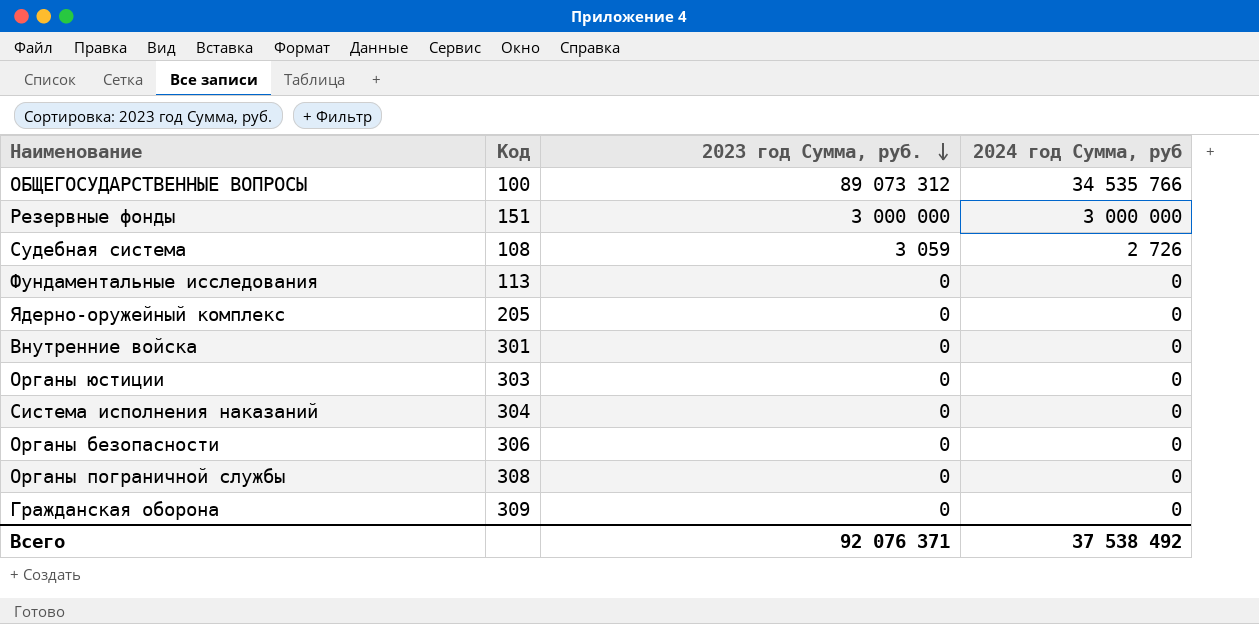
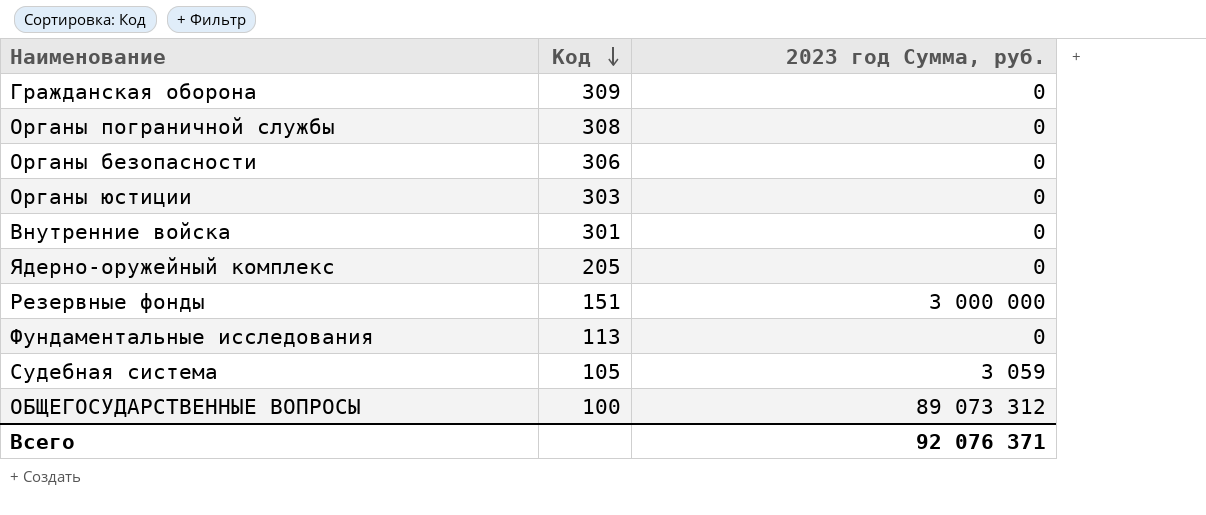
row order: 2023 год Сумма, руб. descending -> Код descending
column 2024 год Сумма, руб | position: 4 -> none
row Система исполнения наказаний: 304 | 0 | 0 -> none
Судебная система | Код: 108 -> 105

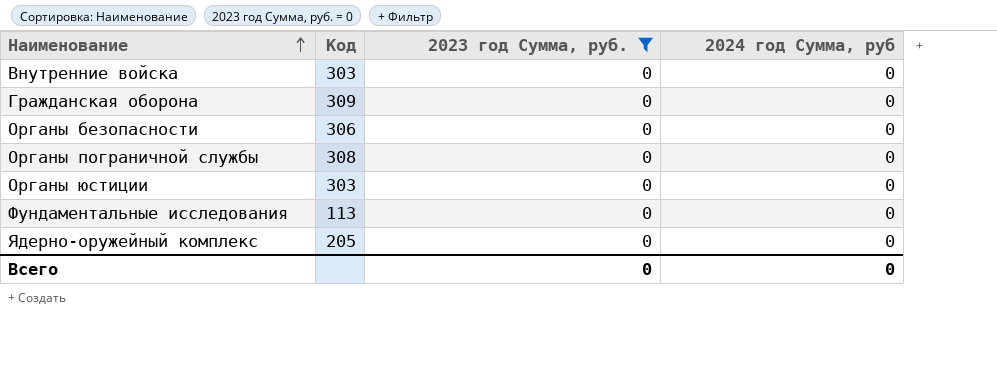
filter: none -> 2023 год Сумма, руб. = 0
row order: Код descending -> Наименование ascending
column 2024 год Сумма, руб | position: none -> 4
Внутренние войска | Код: 301 -> 303
Всего | 2023 год Сумма, руб.: 92 076 371 -> 0

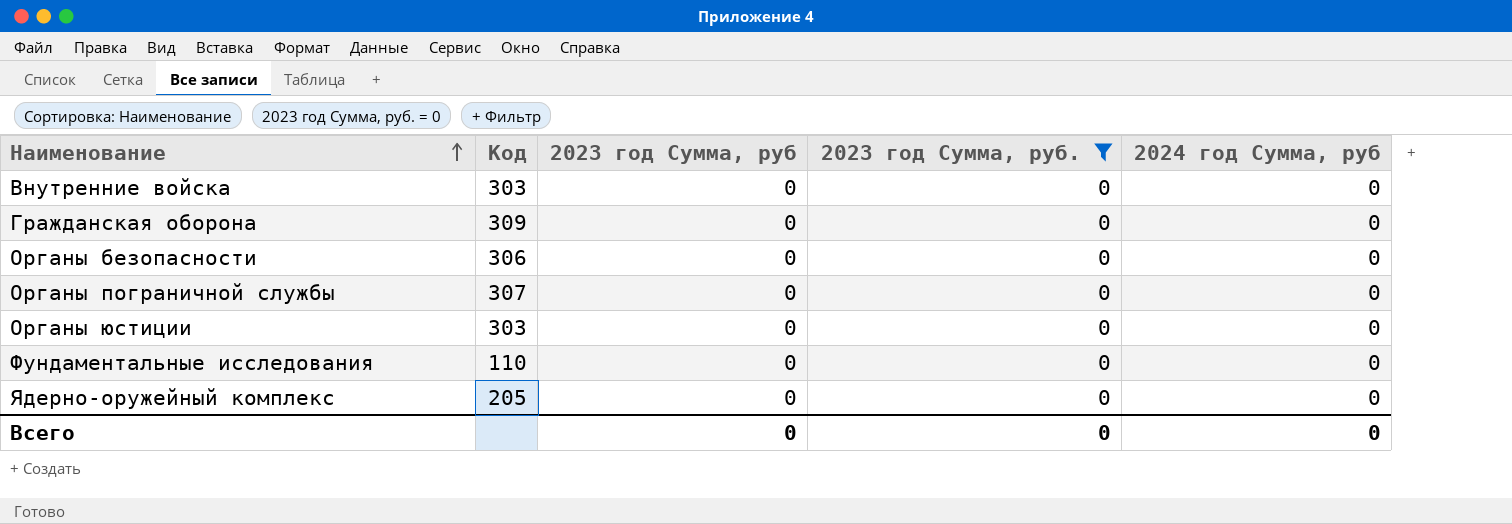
column 2023 год Сумма, руб | position: none -> 3
Органы пограничной службы | Код: 308 -> 307
Фундаментальные исследования | Код: 113 -> 110

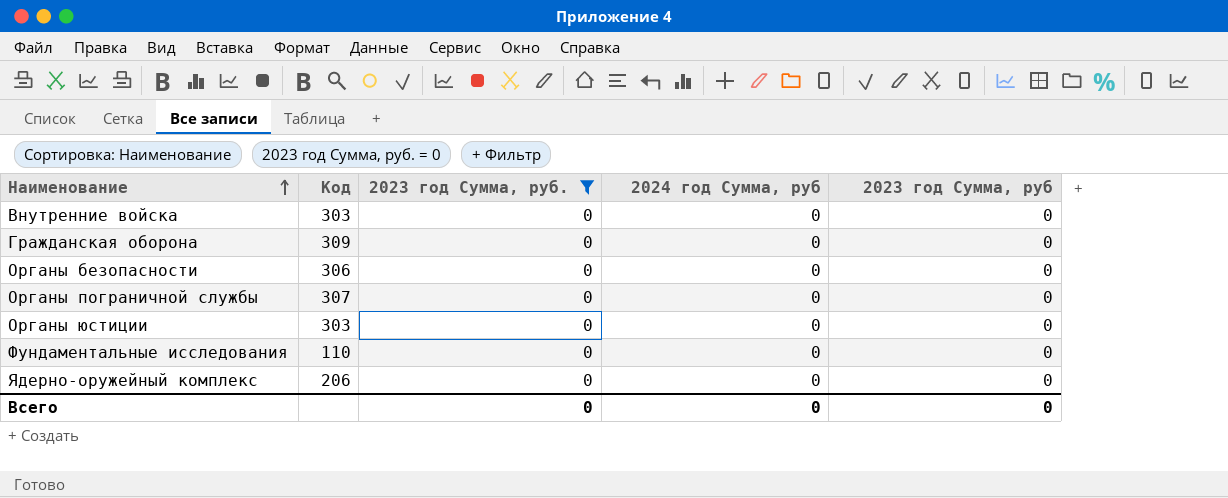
column 2023 год Сумма, руб | position: 3 -> 5
Ядерно-оружейный комплекс | Код: 205 -> 206

